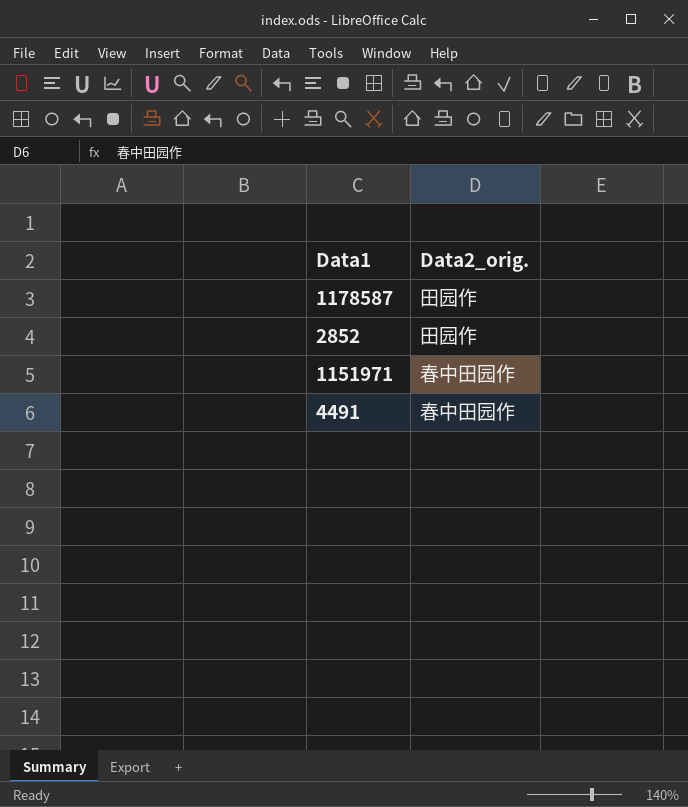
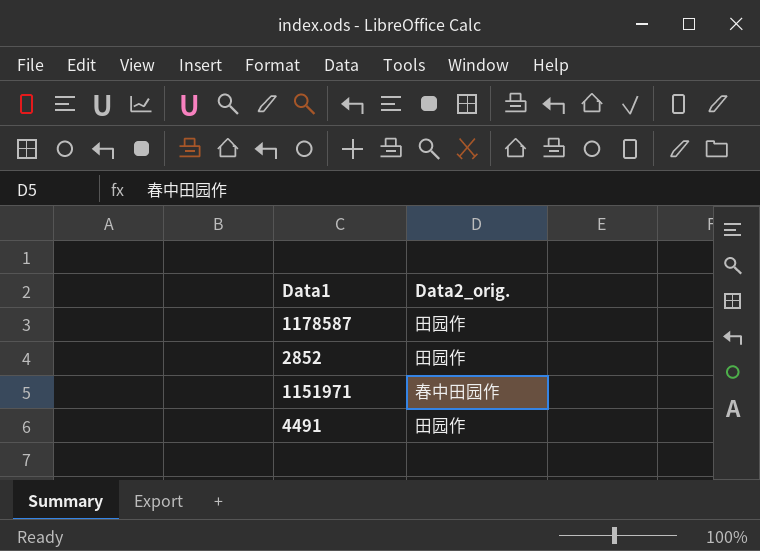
4491 | Data2_orig.: 春中田园作 -> 田园作

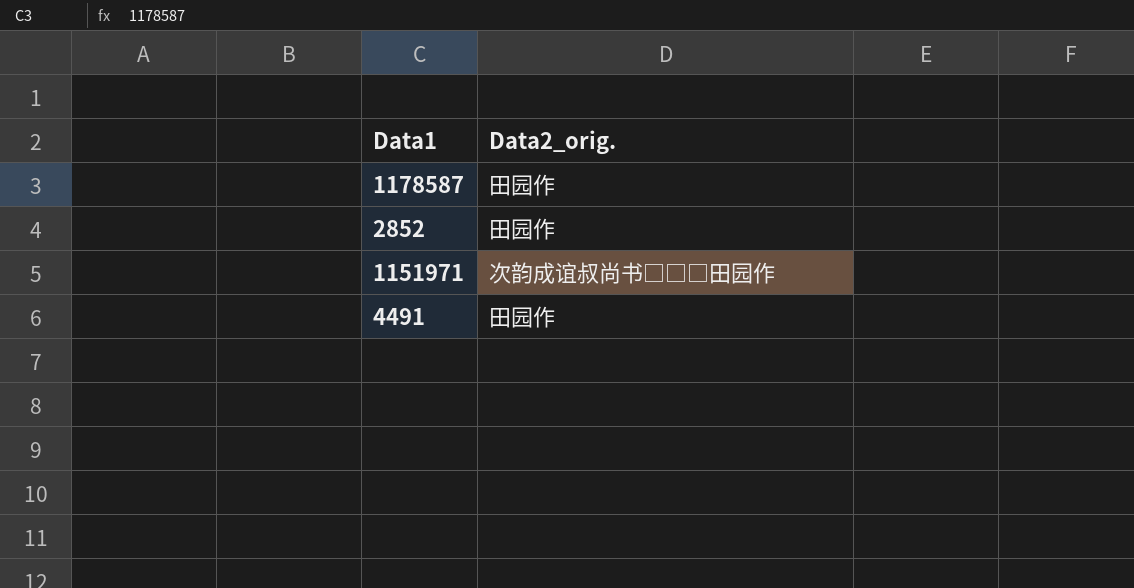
1151971 | Data2_orig.: 春中田园作 -> 次韵成谊叔尚书□□□田园作

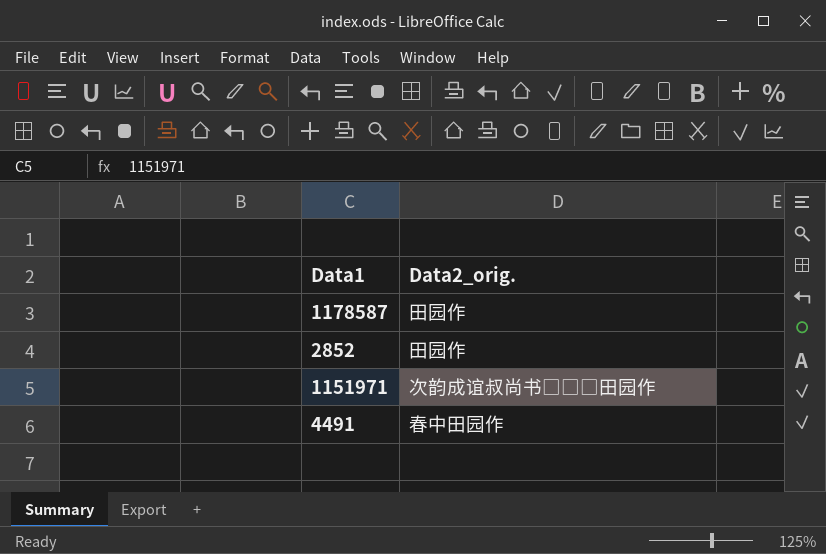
4491 | Data2_orig.: 田园作 -> 春中田园作

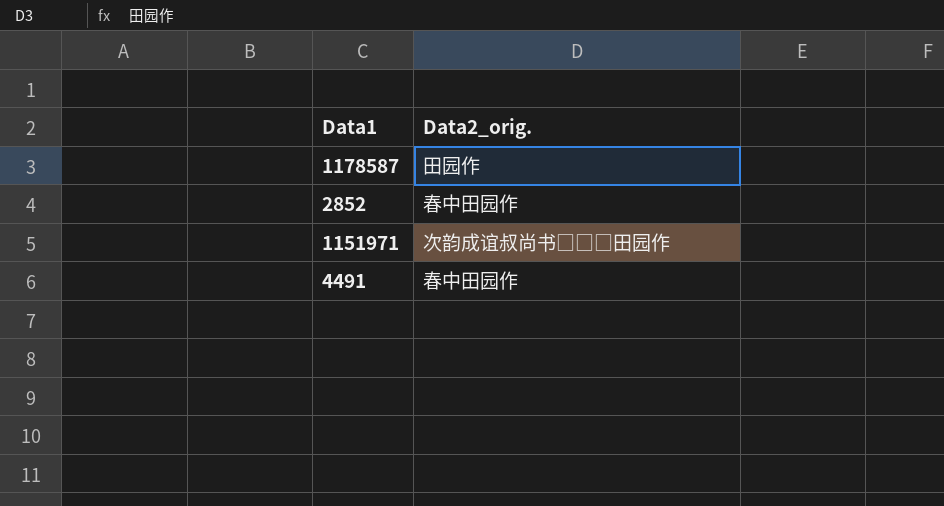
2852 | Data2_orig.: 田园作 -> 春中田园作

